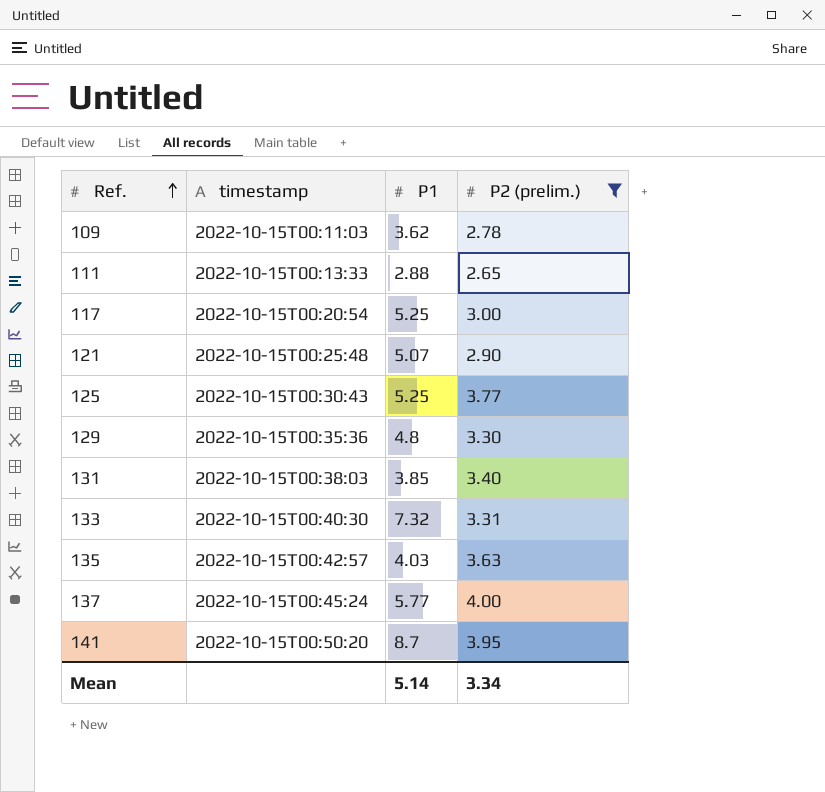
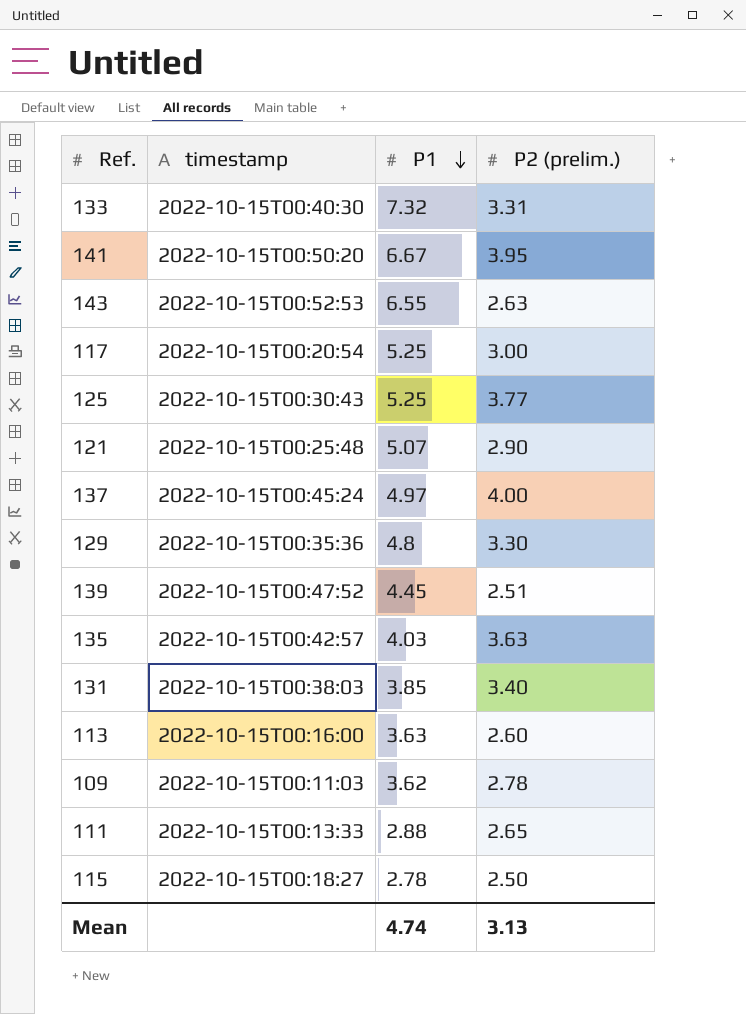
filter: P2 (prelim.) >= 2.65 -> none
row order: Ref. ascending -> P1 descending
141 | P1: 8.7 -> 6.67
137 | P1: 5.77 -> 4.97
Mean | P1: 5.14 -> 4.74
Mean | P2 (prelim.): 3.34 -> 3.13

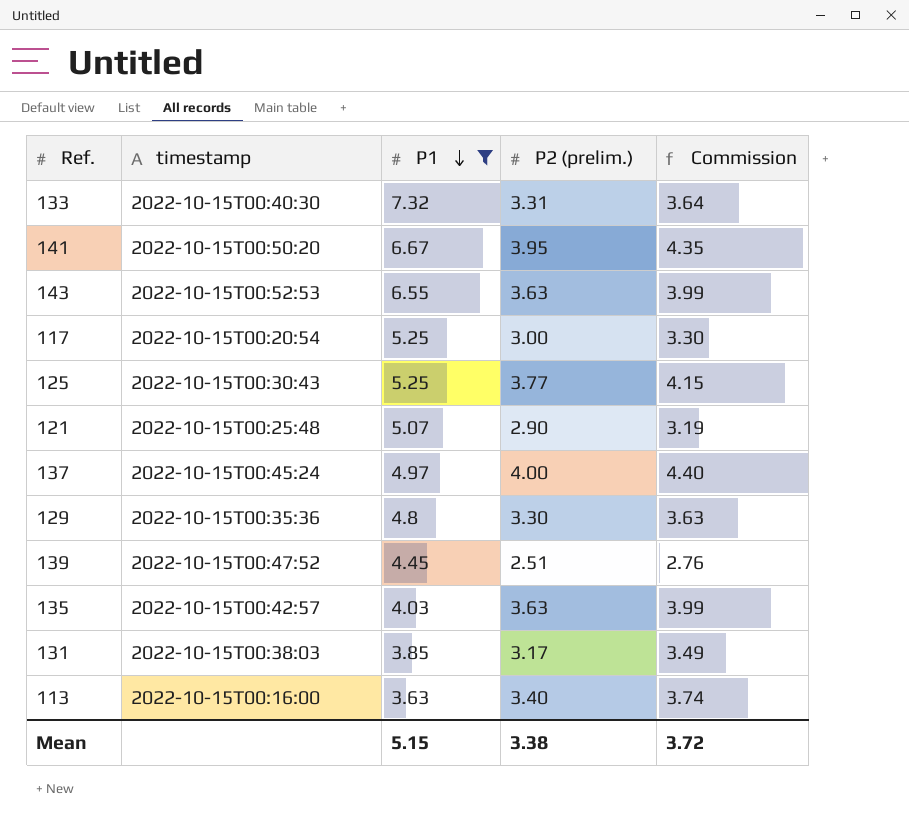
filter: none -> P1 >= 3.63
column Commission | formula: none -> [P2 (prelim.)] * 1.1
143 | P2 (prelim.): 2.63 -> 3.63
131 | P2 (prelim.): 3.40 -> 3.17
113 | P2 (prelim.): 2.60 -> 3.40
Mean | P1: 4.74 -> 5.15
Mean | P2 (prelim.): 3.13 -> 3.38

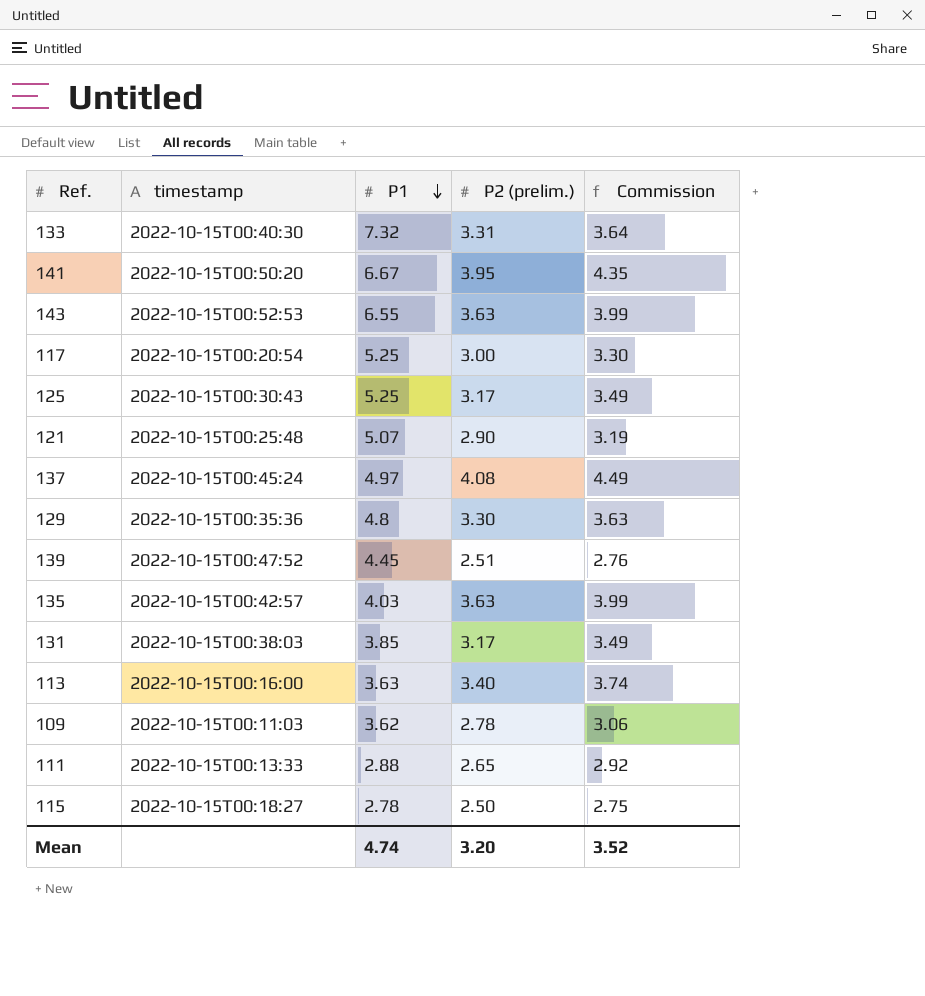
filter: P1 >= 3.63 -> none
125 | P2 (prelim.): 3.77 -> 3.17
125 | Commission: 4.15 -> 3.49
137 | P2 (prelim.): 4.00 -> 4.08
137 | Commission: 4.40 -> 4.49
Mean | P1: 5.15 -> 4.74
Mean | P2 (prelim.): 3.38 -> 3.20
Mean | Commission: 3.72 -> 3.52

